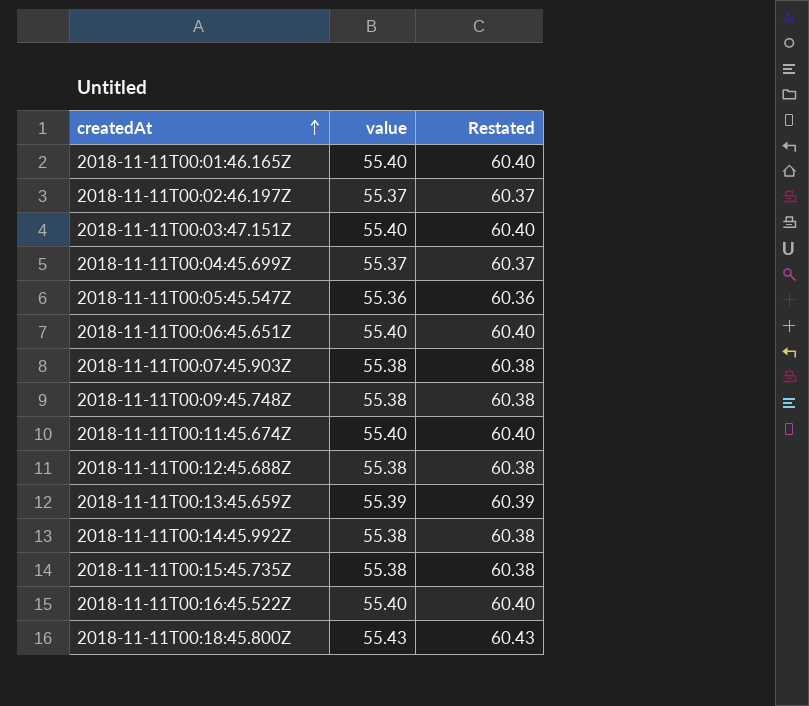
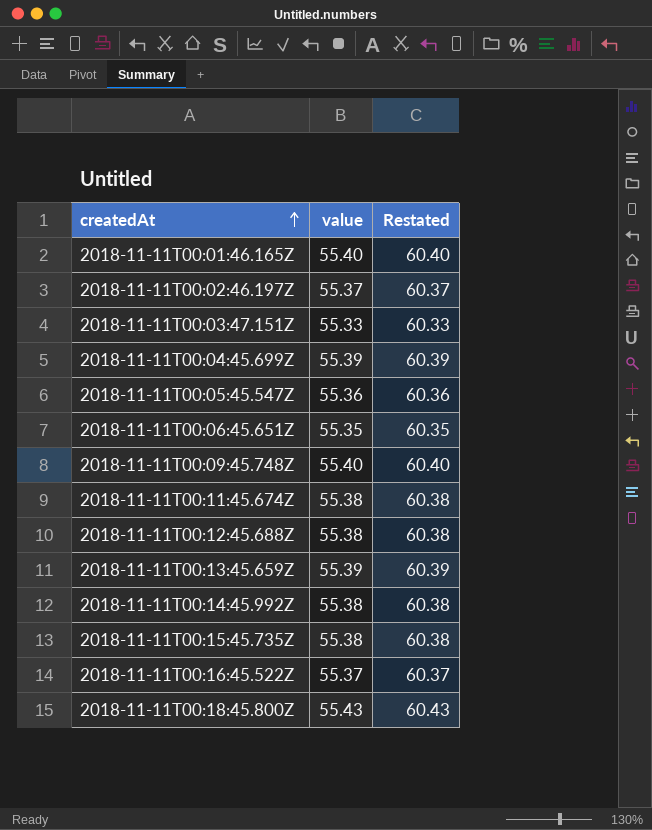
row 2018-11-11T00:07:45.903Z: 55.38 | 60.38 -> none
2018-11-11T00:03:47.151Z | value: 55.40 -> 55.33
2018-11-11T00:03:47.151Z | Restated: 60.40 -> 60.33
2018-11-11T00:04:45.699Z | value: 55.37 -> 55.39
2018-11-11T00:04:45.699Z | Restated: 60.37 -> 60.39
2018-11-11T00:06:45.651Z | value: 55.40 -> 55.35
2018-11-11T00:06:45.651Z | Restated: 60.40 -> 60.35
2018-11-11T00:09:45.748Z | value: 55.38 -> 55.40
2018-11-11T00:09:45.748Z | Restated: 60.38 -> 60.40
2018-11-11T00:11:45.674Z | value: 55.40 -> 55.38
2018-11-11T00:11:45.674Z | Restated: 60.40 -> 60.38
2018-11-11T00:16:45.522Z | value: 55.40 -> 55.37
2018-11-11T00:16:45.522Z | Restated: 60.40 -> 60.37

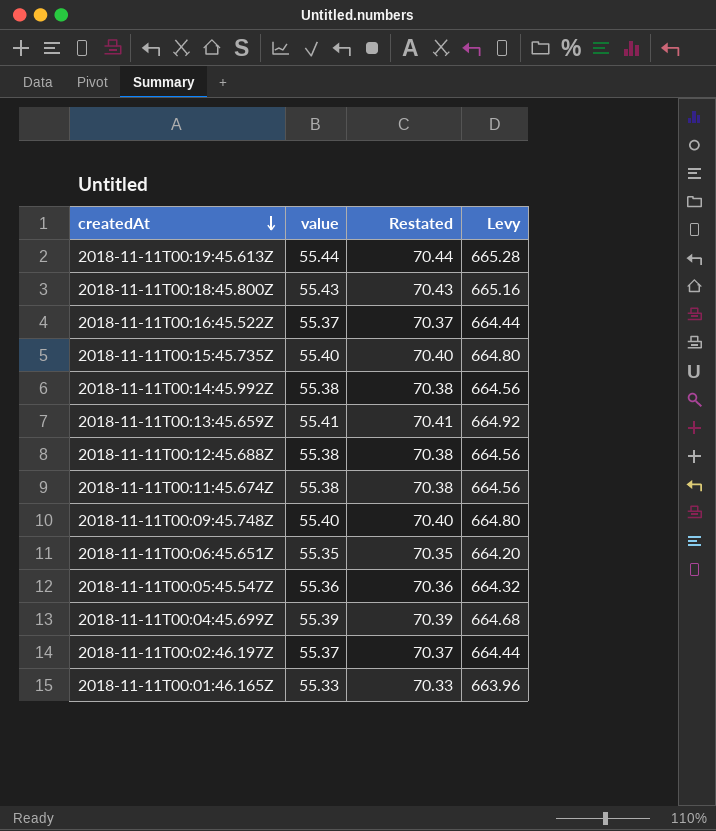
row order: createdAt ascending -> createdAt descending
column Restated | formula: [value] + 5 -> [value] + 15
column Levy | formula: none -> [value] * 12
row 2018-11-11T00:03:47.151Z: 55.33 | 60.33 -> none
row 2018-11-11T00:19:45.613Z: none -> 55.44 | 70.44 | 665.28
2018-11-11T00:15:45.735Z | value: 55.38 -> 55.40
2018-11-11T00:13:45.659Z | value: 55.39 -> 55.41
2018-11-11T00:01:46.165Z | value: 55.40 -> 55.33

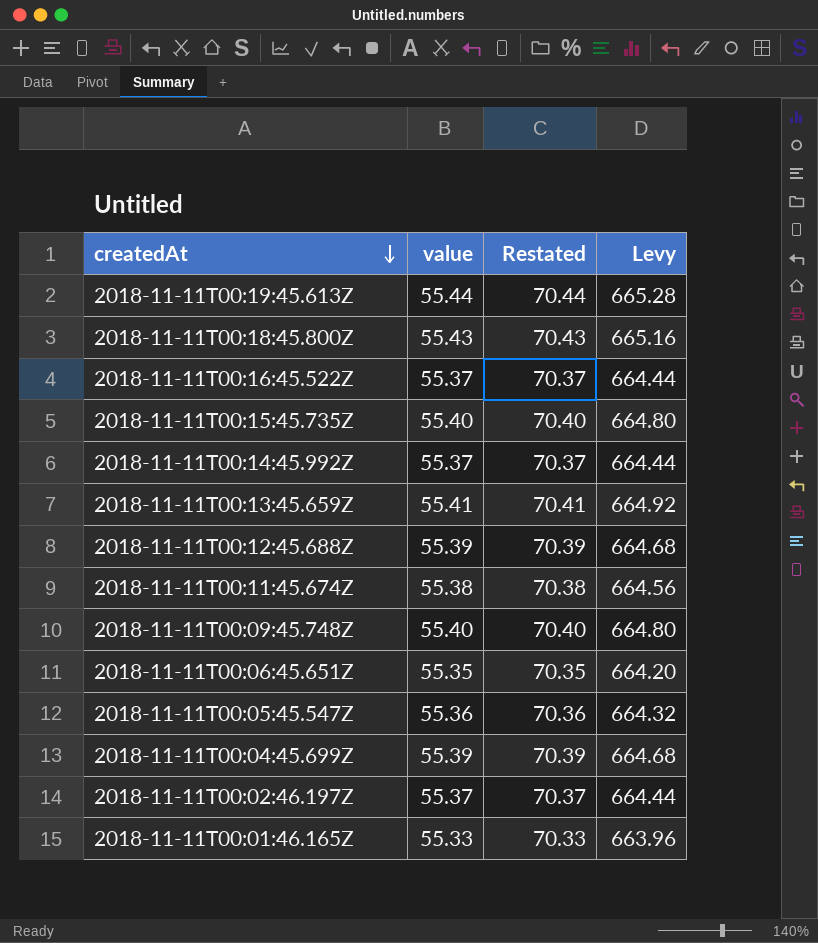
2018-11-11T00:14:45.992Z | value: 55.38 -> 55.37
2018-11-11T00:14:45.992Z | Restated: 70.38 -> 70.37
2018-11-11T00:14:45.992Z | Levy: 664.56 -> 664.44
2018-11-11T00:12:45.688Z | value: 55.38 -> 55.39
2018-11-11T00:12:45.688Z | Restated: 70.38 -> 70.39
2018-11-11T00:12:45.688Z | Levy: 664.56 -> 664.68

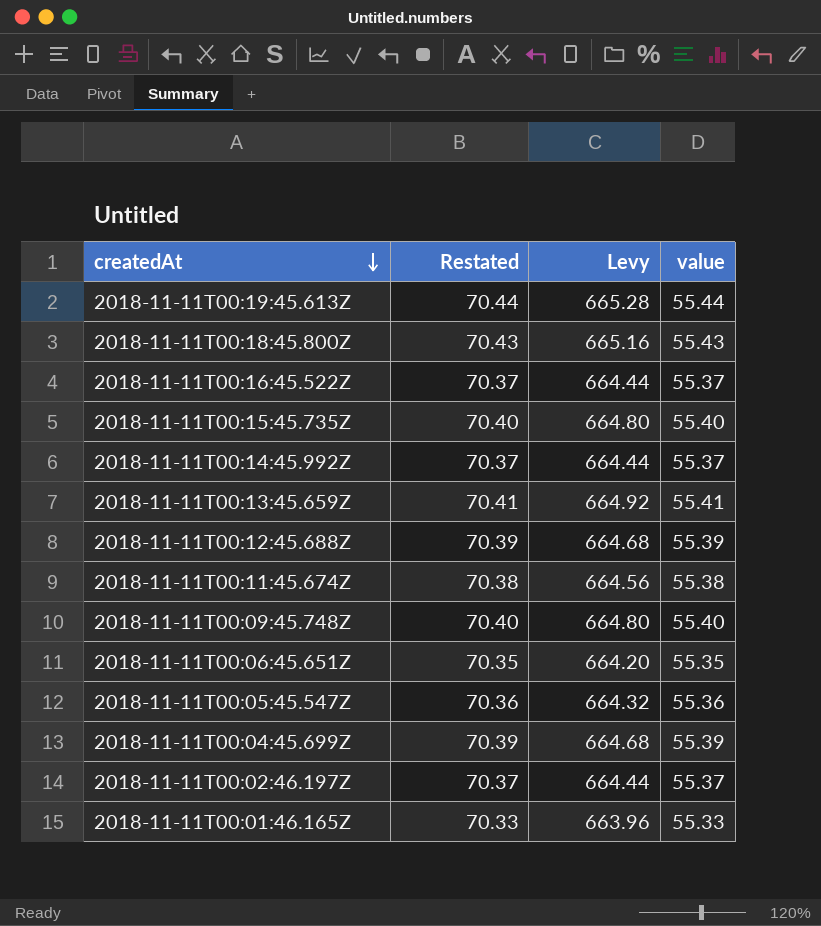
column value | position: 2 -> 4

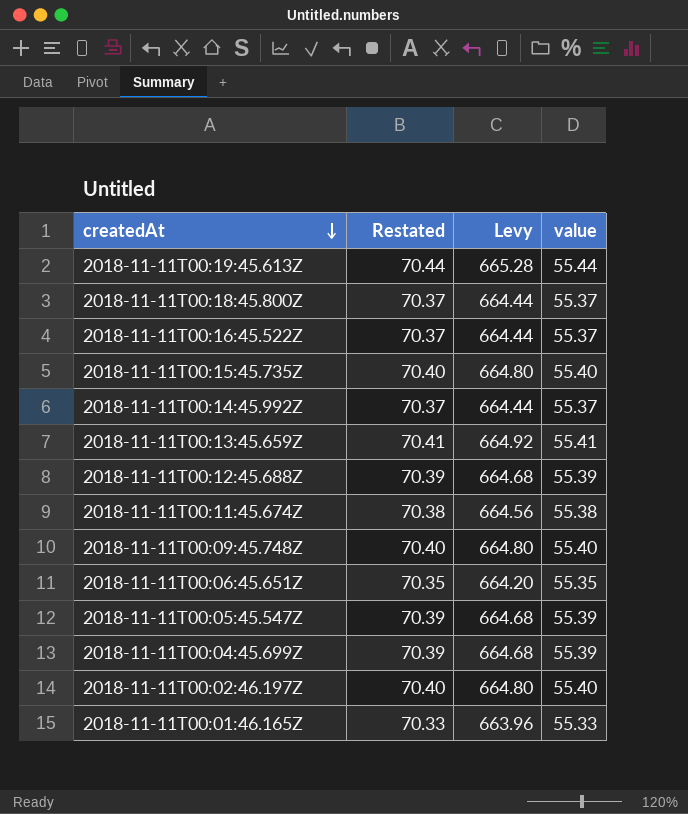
2018-11-11T00:18:45.800Z | Restated: 70.43 -> 70.37
2018-11-11T00:18:45.800Z | Levy: 665.16 -> 664.44
2018-11-11T00:18:45.800Z | value: 55.43 -> 55.37
2018-11-11T00:05:45.547Z | Restated: 70.36 -> 70.39
2018-11-11T00:05:45.547Z | Levy: 664.32 -> 664.68
2018-11-11T00:05:45.547Z | value: 55.36 -> 55.39
2018-11-11T00:02:46.197Z | Restated: 70.37 -> 70.40
2018-11-11T00:02:46.197Z | Levy: 664.44 -> 664.80
2018-11-11T00:02:46.197Z | value: 55.37 -> 55.40

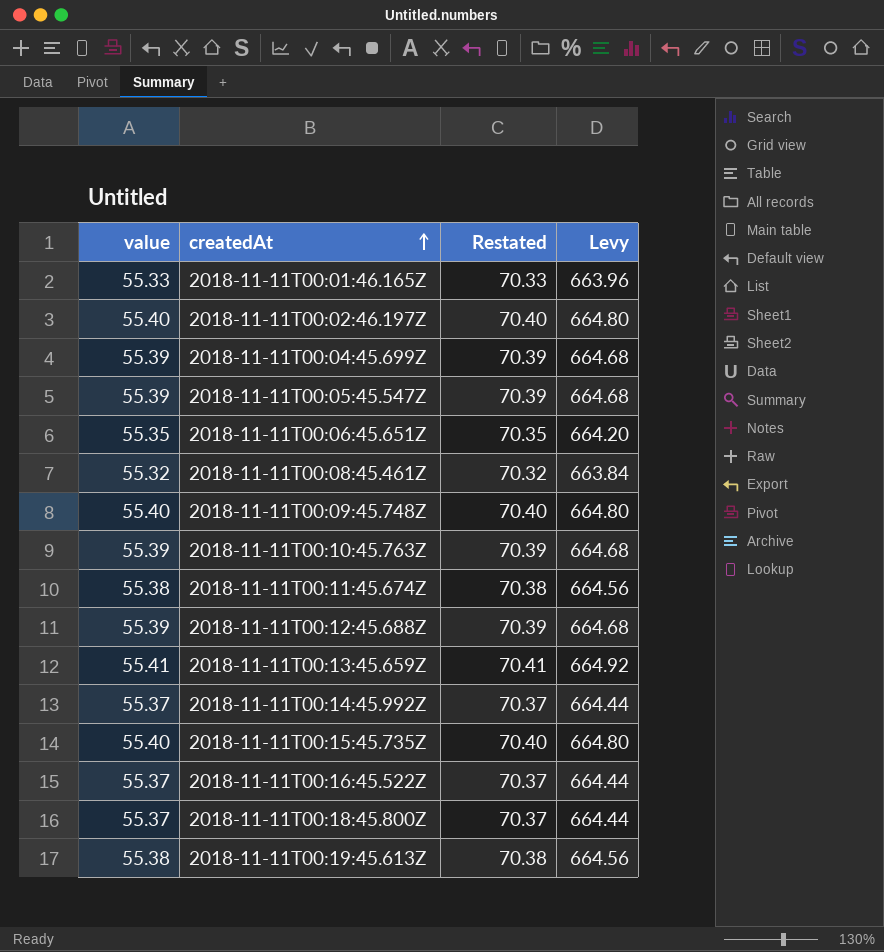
row order: createdAt descending -> createdAt ascending
column value | position: 4 -> 1
row 2018-11-11T00:08:45.461Z: none -> 55.32 | 70.32 | 663.84
row 2018-11-11T00:10:45.763Z: none -> 55.39 | 70.39 | 664.68
2018-11-11T00:19:45.613Z | value: 55.44 -> 55.38
2018-11-11T00:19:45.613Z | Restated: 70.44 -> 70.38
2018-11-11T00:19:45.613Z | Levy: 665.28 -> 664.56

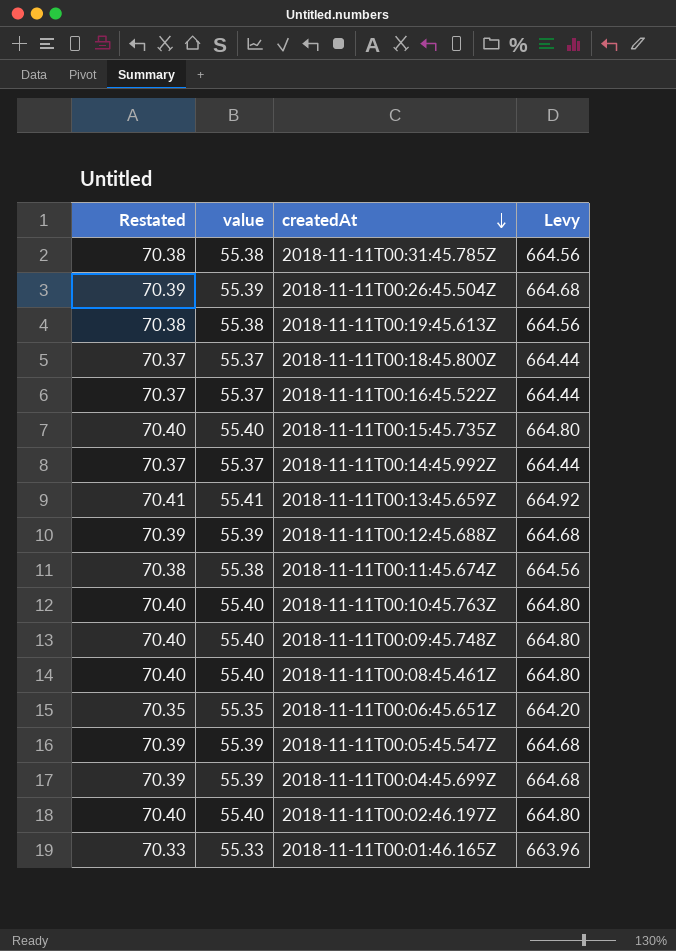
row order: createdAt ascending -> createdAt descending
column Restated | position: 3 -> 1
row 2018-11-11T00:31:45.785Z: none -> 70.38 | 55.38 | 664.56
row 2018-11-11T00:26:45.504Z: none -> 70.39 | 55.39 | 664.68
2018-11-11T00:10:45.763Z | Restated: 70.39 -> 70.40
2018-11-11T00:10:45.763Z | value: 55.39 -> 55.40
2018-11-11T00:10:45.763Z | Levy: 664.68 -> 664.80
2018-11-11T00:08:45.461Z | Restated: 70.32 -> 70.40
2018-11-11T00:08:45.461Z | value: 55.32 -> 55.40
2018-11-11T00:08:45.461Z | Levy: 663.84 -> 664.80

